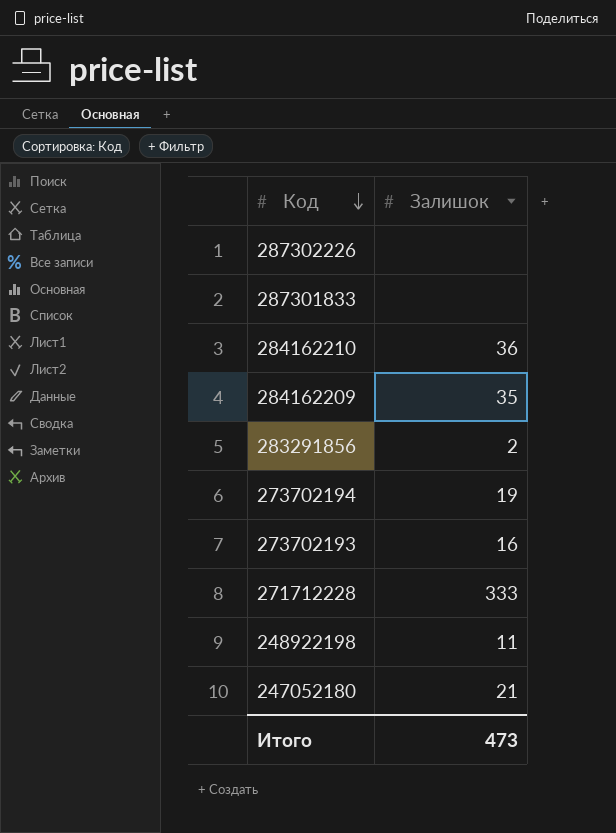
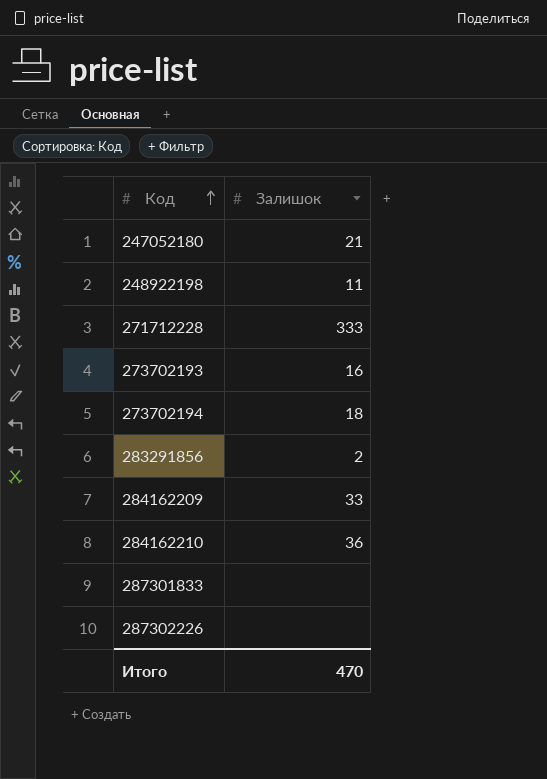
row order: Код descending -> Код ascending
273702194 | Залишок: 19 -> 18
284162209 | Залишок: 35 -> 33
Итого | Залишок: 473 -> 470

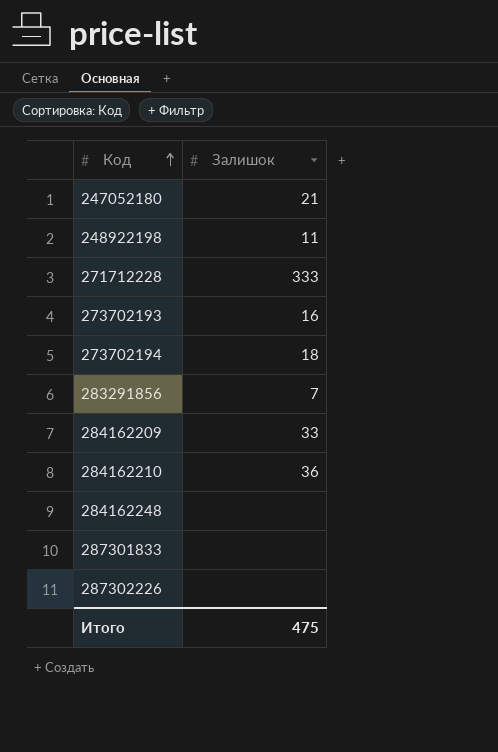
283291856 | Залишок: 2 -> 7
row 284162248: none -> none
Итого | Залишок: 470 -> 475

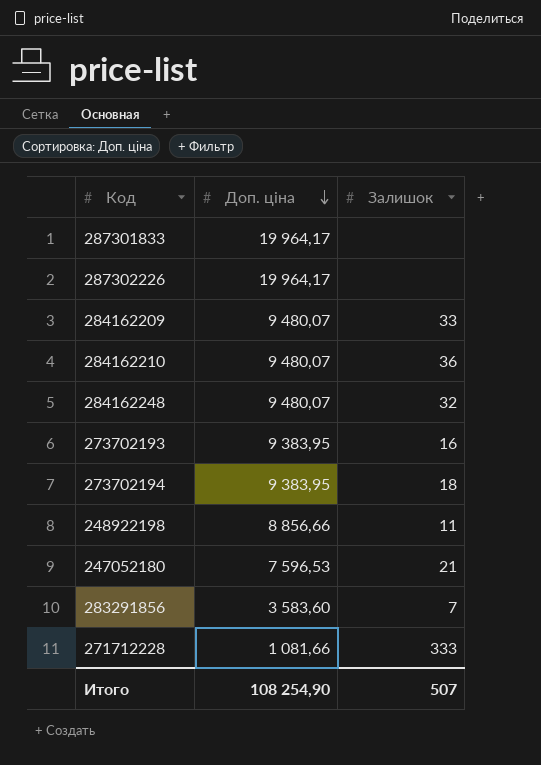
row order: Код ascending -> Доп. ціна descending
column Доп. ціна | position: none -> 2
284162248 | Залишок: none -> 32
Итого | Залишок: 475 -> 507

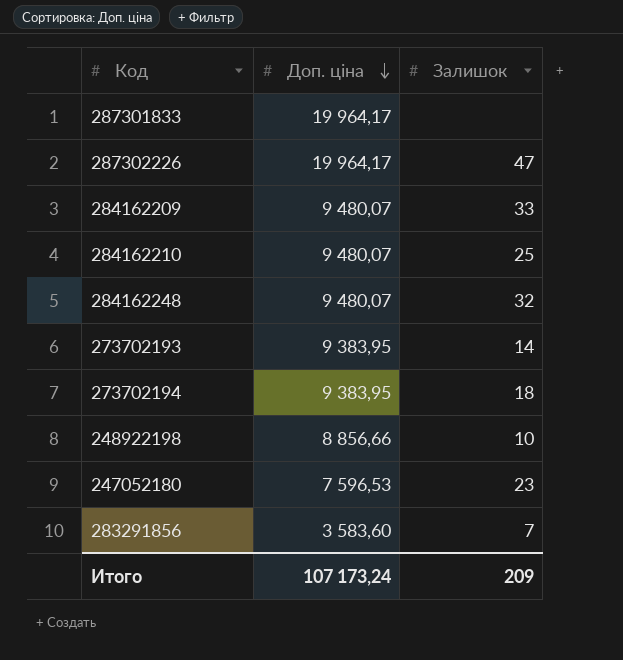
row 271712228: 1 081,66 | 333 -> none
287302226 | Залишок: none -> 47
284162210 | Залишок: 36 -> 25
273702193 | Залишок: 16 -> 14
248922198 | Залишок: 11 -> 10
247052180 | Залишок: 21 -> 23
Итого | Доп. ціна: 108 254,90 -> 107 173,24
Итого | Залишок: 507 -> 209

